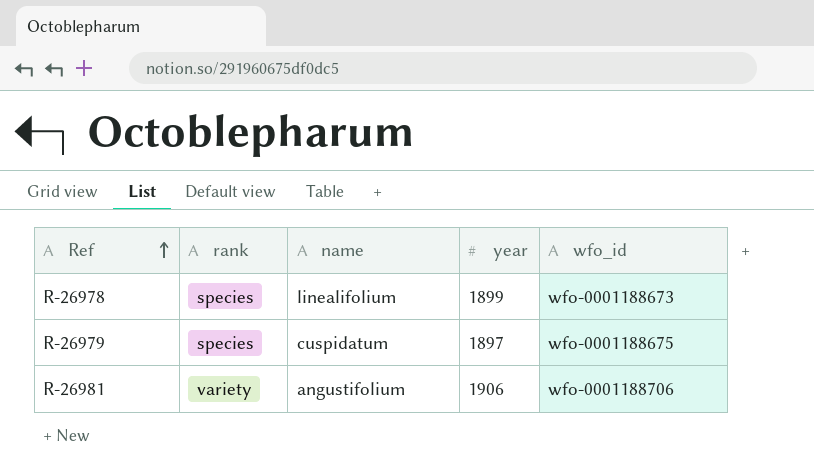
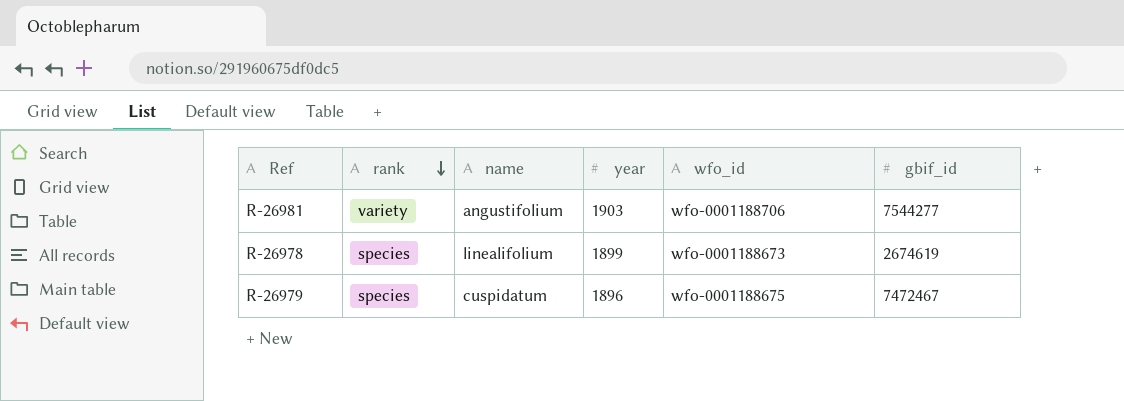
row order: Ref ascending -> rank descending
column gbif_id | position: none -> 6
R-26981 | year: 1906 -> 1903
R-26979 | year: 1897 -> 1896

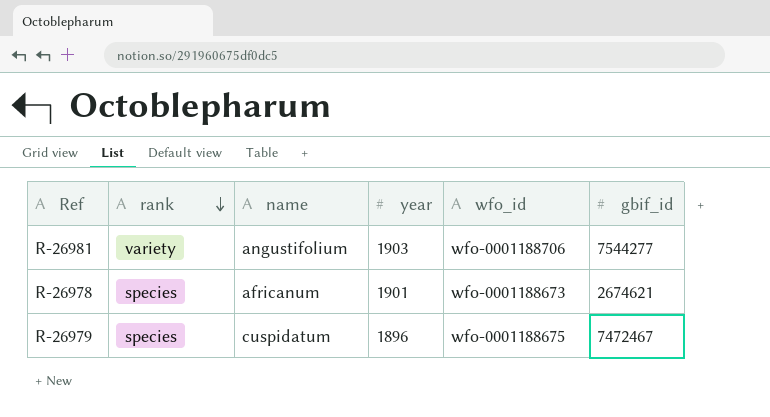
R-26978 | name: linealifolium -> africanum
R-26978 | year: 1899 -> 1901
R-26978 | gbif_id: 2674619 -> 2674621

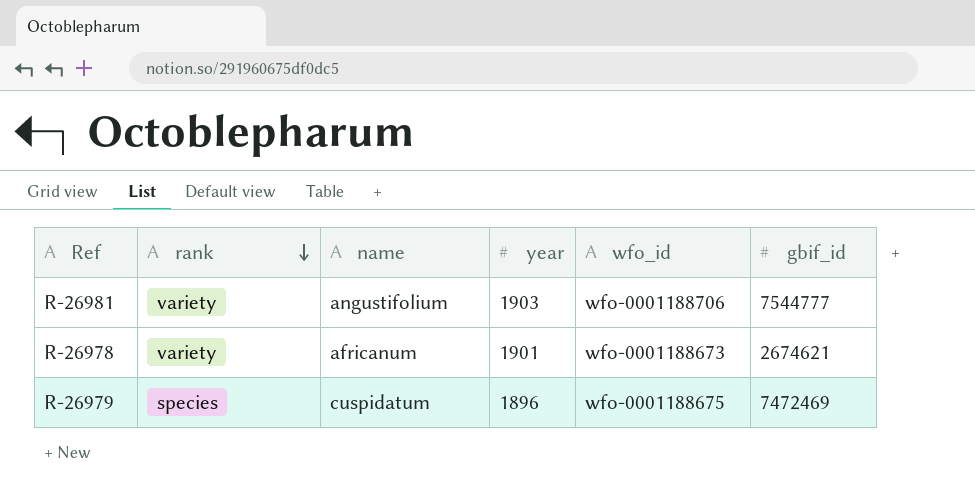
R-26981 | gbif_id: 7544277 -> 7544777
R-26978 | rank: species -> variety
R-26979 | gbif_id: 7472467 -> 7472469

